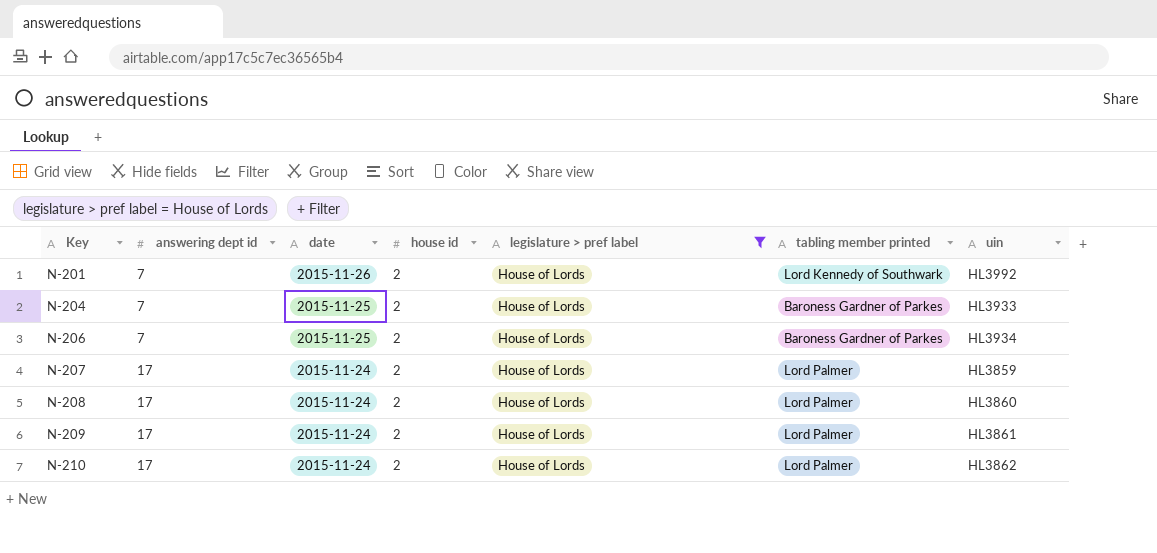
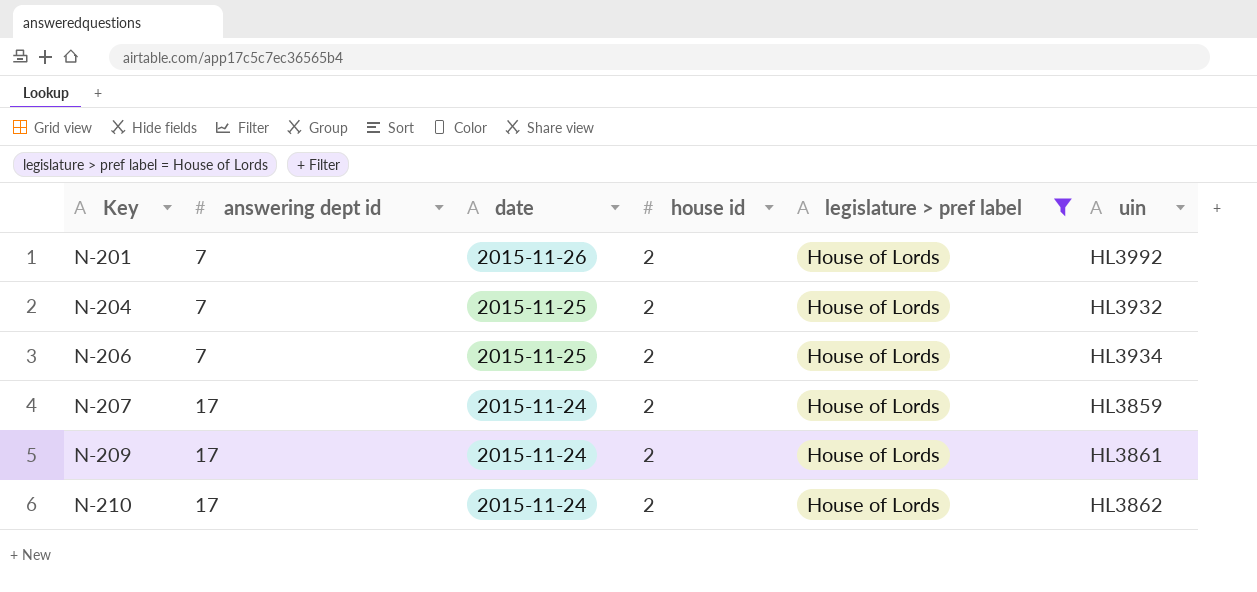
column tabling member printed | position: 6 -> none
row N-208: 17 | 2015-11-24 | 2 | House of Lords | Lord Palmer | HL3860 -> none
N-204 | uin: HL3933 -> HL3932

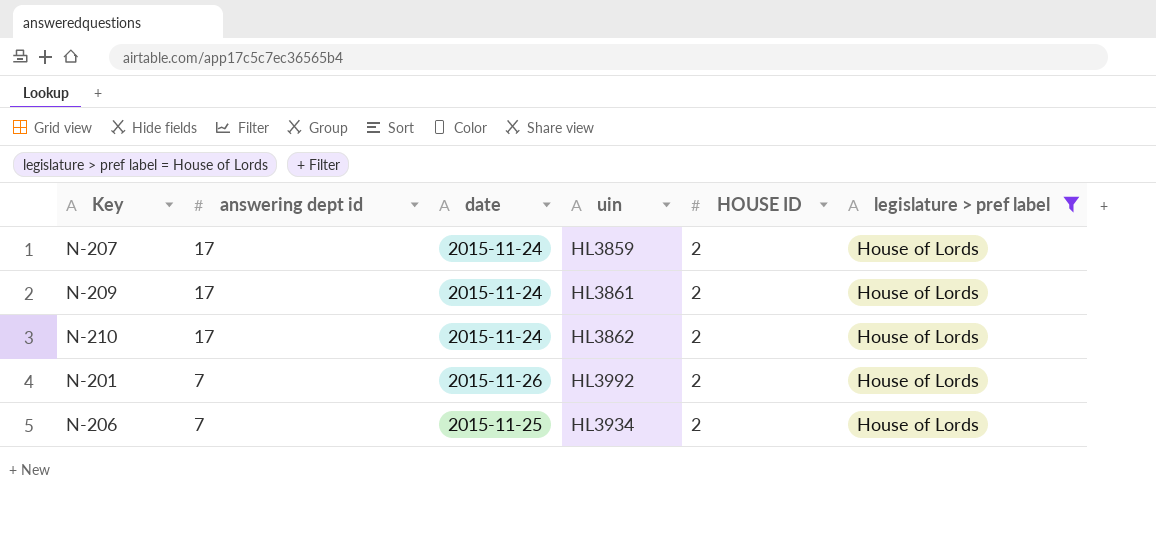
row order: Key ascending -> answering dept id descending
column uin | position: 6 -> 4
column name: house id -> HOUSE ID
row N-204: 7 | 2015-11-25 | 2 | House of Lords | HL3932 -> none

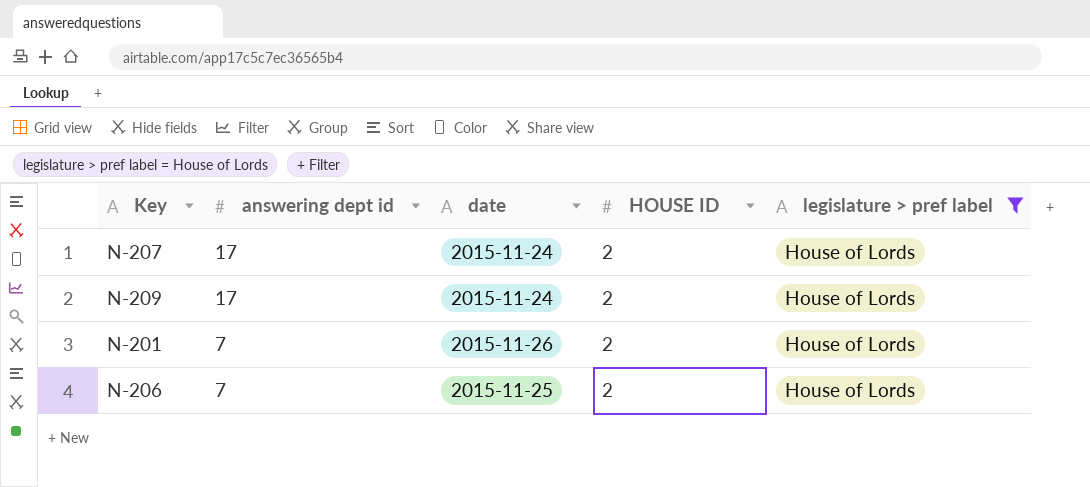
column uin | position: 4 -> none
row N-210: 17 | 2015-11-24 | HL3862 | 2 | House of Lords -> none

